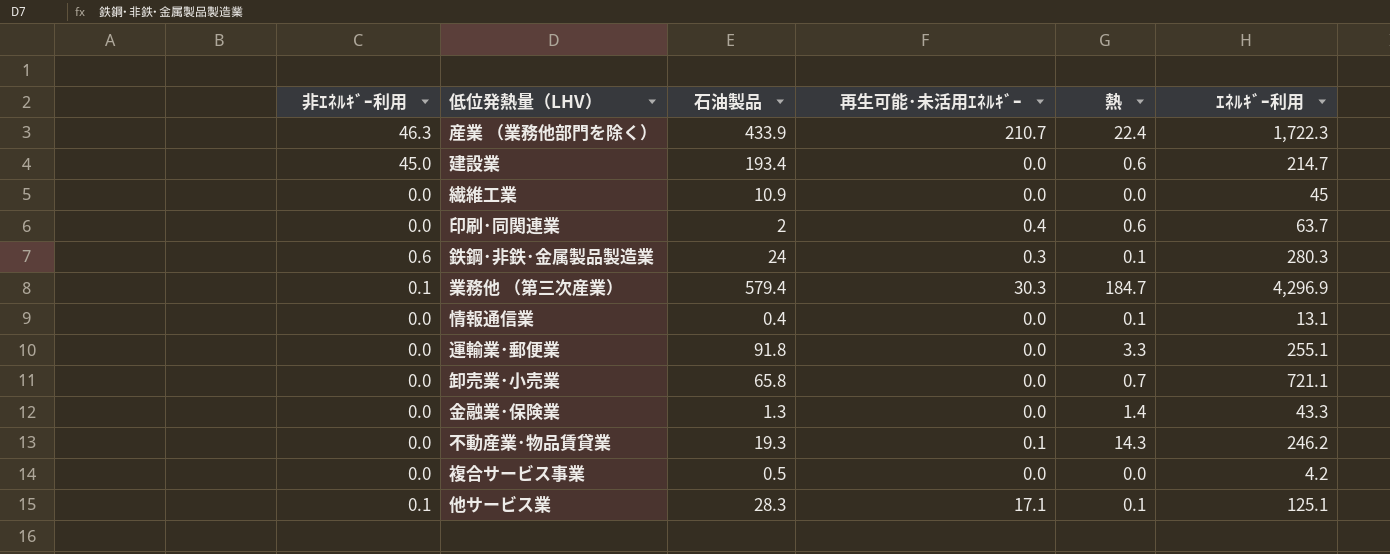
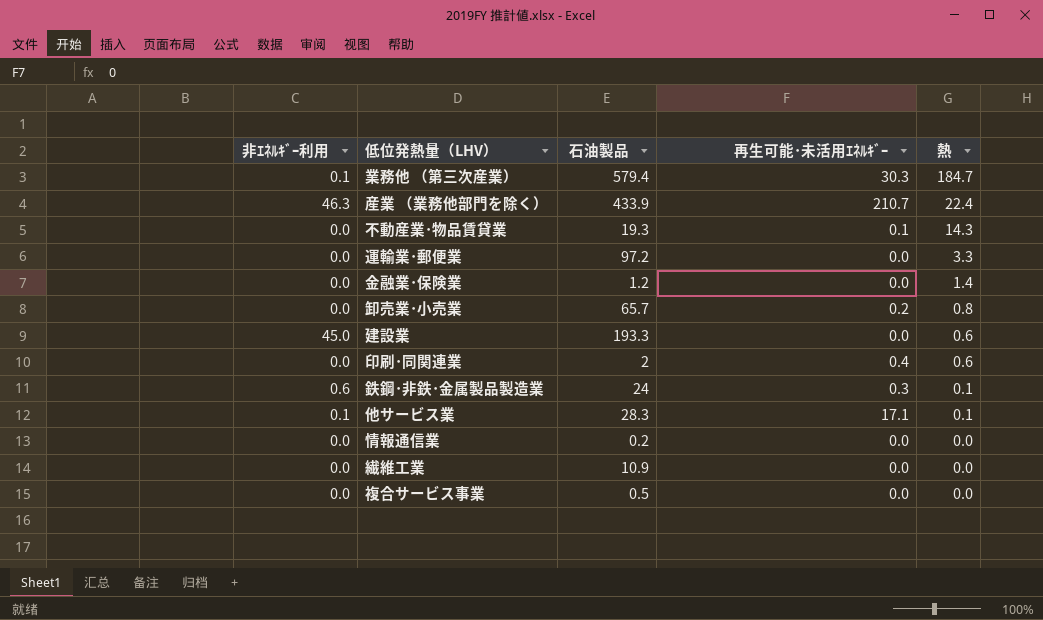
row order: none -> 熱 descending
column ｴﾈﾙｷﾞｰ利用 | position: 6 -> none
運輸業･郵便業 | 石油製品: 91.8 -> 97.2
金融業･保険業 | 石油製品: 1.3 -> 1.2
卸売業･小売業 | 石油製品: 65.8 -> 65.7
卸売業･小売業 | 再生可能･未活用ｴﾈﾙｷﾞｰ: 0.0 -> 0.2
卸売業･小売業 | 熱: 0.7 -> 0.8
建設業 | 石油製品: 193.4 -> 193.3
情報通信業 | 石油製品: 0.4 -> 0.2
情報通信業 | 熱: 0.1 -> 0.0

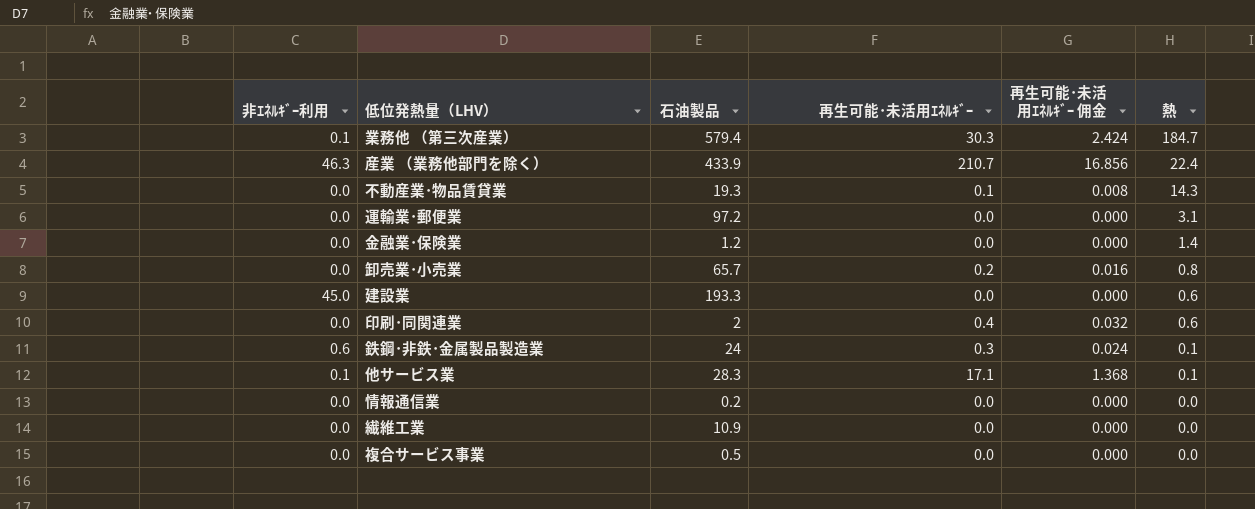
column 再生可能･未活用ｴﾈﾙｷﾞｰ 佣金 | formula: none -> [再生可能･未活用ｴﾈﾙｷﾞｰ] * 0.08
運輸業･郵便業 | 熱: 3.3 -> 3.1

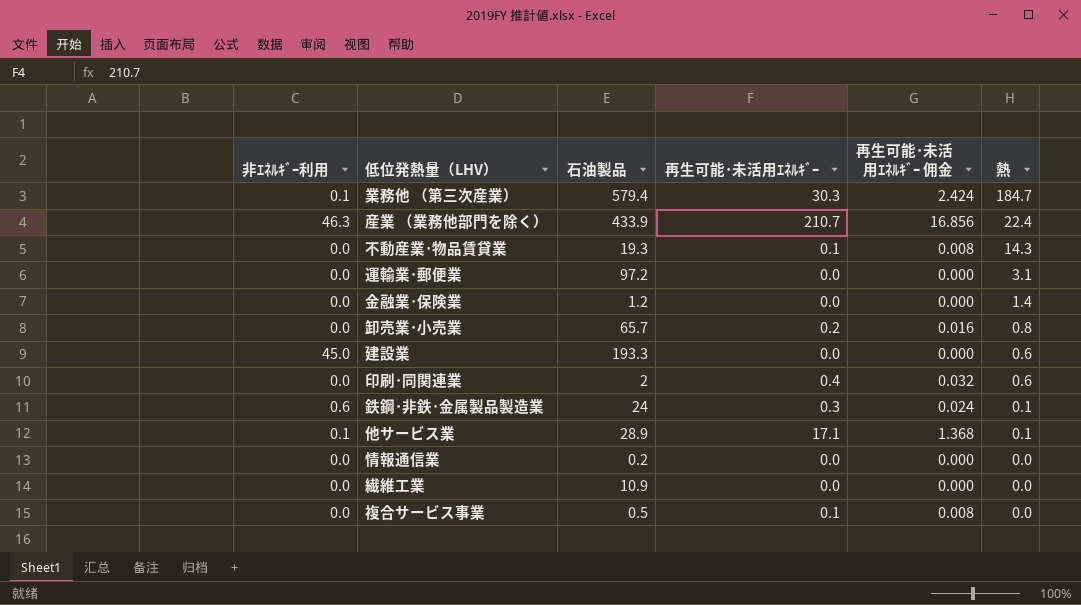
他サービス業 | 石油製品: 28.3 -> 28.9
複合サービス事業 | 再生可能･未活用ｴﾈﾙｷﾞｰ: 0.0 -> 0.1
複合サービス事業 | 再生可能･未活用ｴﾈﾙｷﾞｰ 佣金: 0.000 -> 0.008

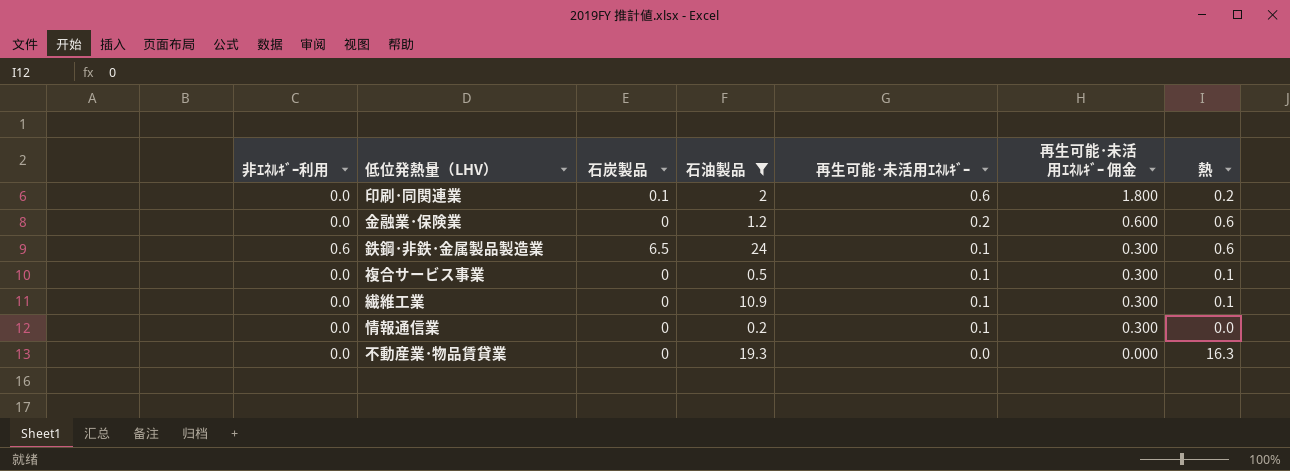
filter: none -> 石油製品 <= 24
row order: 熱 descending -> 再生可能･未活用ｴﾈﾙｷﾞｰ descending
column 石炭製品 | position: none -> 3
column 再生可能･未活用ｴﾈﾙｷﾞｰ 佣金 | formula: [再生可能･未活用ｴﾈﾙｷﾞｰ] * 0.08 -> [再生可能･未活用ｴﾈﾙｷﾞｰ] * 3
印刷･同関連業 | 再生可能･未活用ｴﾈﾙｷﾞｰ: 0.4 -> 0.6
印刷･同関連業 | 熱: 0.6 -> 0.2
金融業･保険業 | 再生可能･未活用ｴﾈﾙｷﾞｰ: 0.0 -> 0.2
金融業･保険業 | 熱: 1.4 -> 0.6
鉄鋼･非鉄･金属製品製造業 | 再生可能･未活用ｴﾈﾙｷﾞｰ: 0.3 -> 0.1
鉄鋼･非鉄･金属製品製造業 | 熱: 0.1 -> 0.6
複合サービス事業 | 熱: 0.0 -> 0.1
繊維工業 | 再生可能･未活用ｴﾈﾙｷﾞｰ: 0.0 -> 0.1
繊維工業 | 熱: 0.0 -> 0.1
情報通信業 | 再生可能･未活用ｴﾈﾙｷﾞｰ: 0.0 -> 0.1
不動産業･物品賃貸業 | 再生可能･未活用ｴﾈﾙｷﾞｰ: 0.1 -> 0.0
不動産業･物品賃貸業 | 熱: 14.3 -> 16.3

